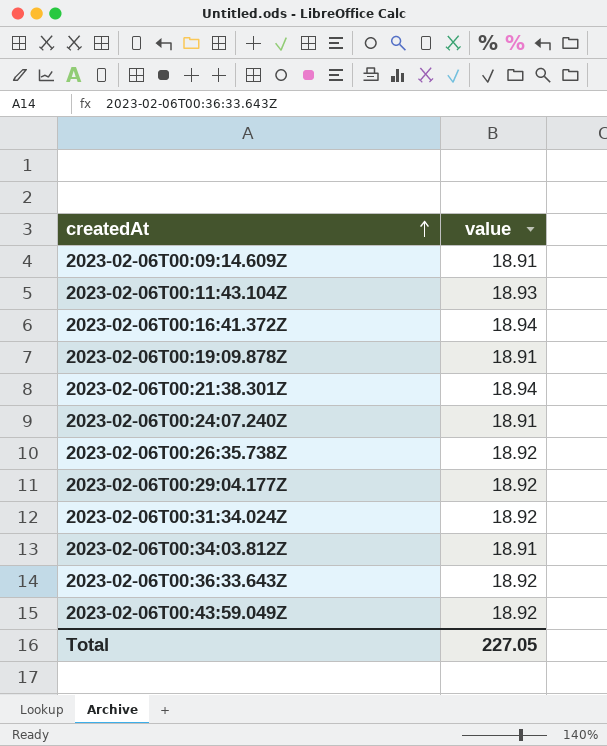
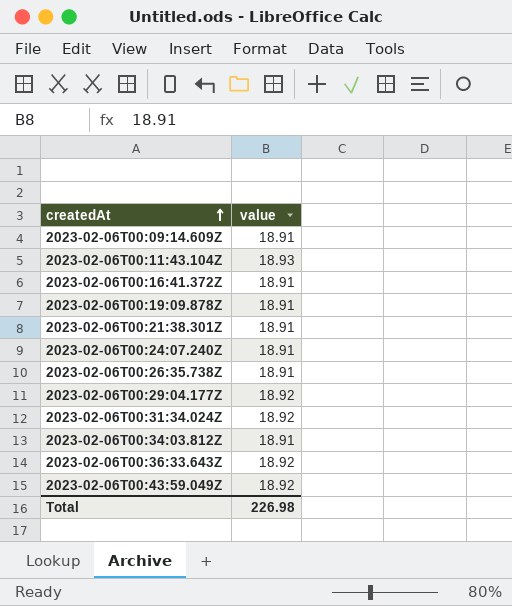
2023-02-06T00:16:41.372Z | value: 18.94 -> 18.91
2023-02-06T00:21:38.301Z | value: 18.94 -> 18.91
2023-02-06T00:26:35.738Z | value: 18.92 -> 18.91
Total | value: 227.05 -> 226.98

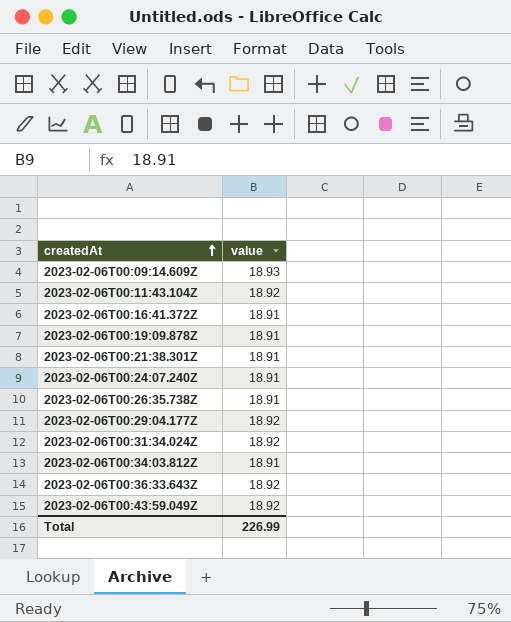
2023-02-06T00:09:14.609Z | value: 18.91 -> 18.93
2023-02-06T00:11:43.104Z | value: 18.93 -> 18.92
Total | value: 226.98 -> 226.99

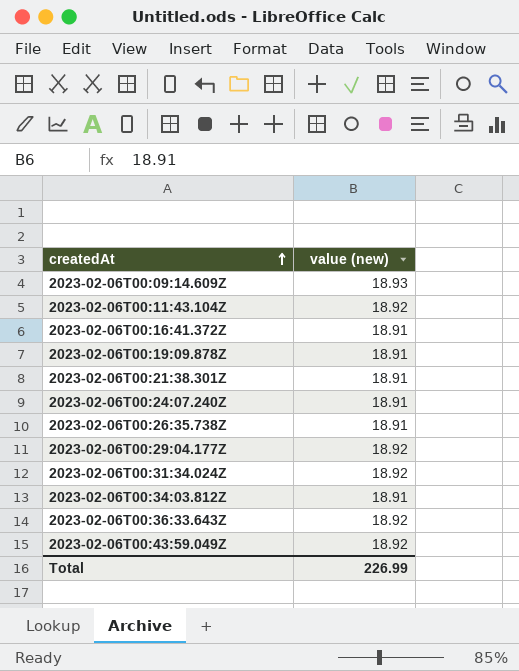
column name: value -> value (new)

